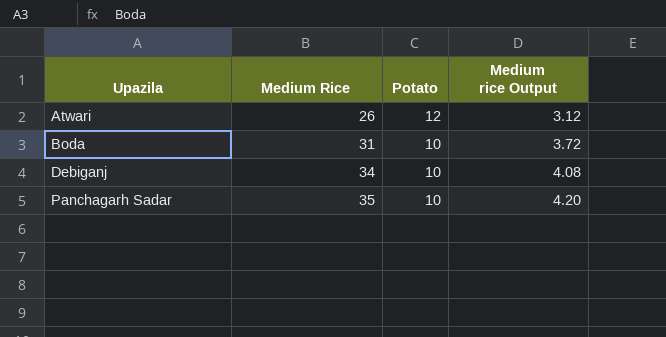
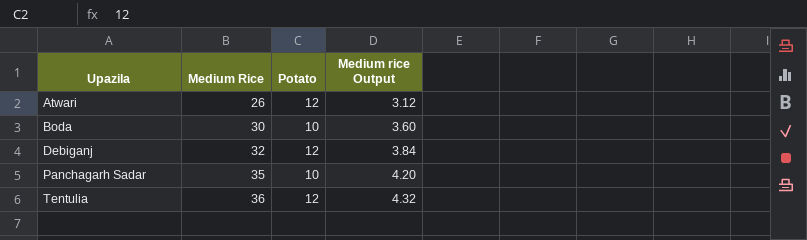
Boda | Medium Rice: 31 -> 30
Boda | Medium rice Output: 3.72 -> 3.60
Debiganj | Medium Rice: 34 -> 32
Debiganj | Potato: 10 -> 12
Debiganj | Medium rice Output: 4.08 -> 3.84
row Tentulia: none -> 36 | 12 | 4.32

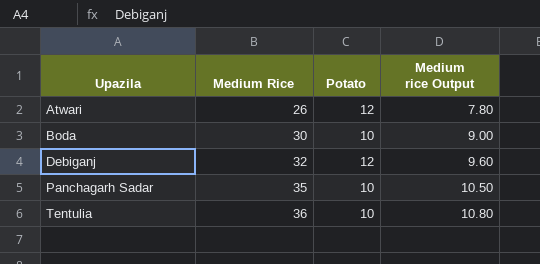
column Medium rice Output | formula: [Medium Rice] * 0.12 -> [Medium Rice] * 0.3
Tentulia | Potato: 12 -> 10

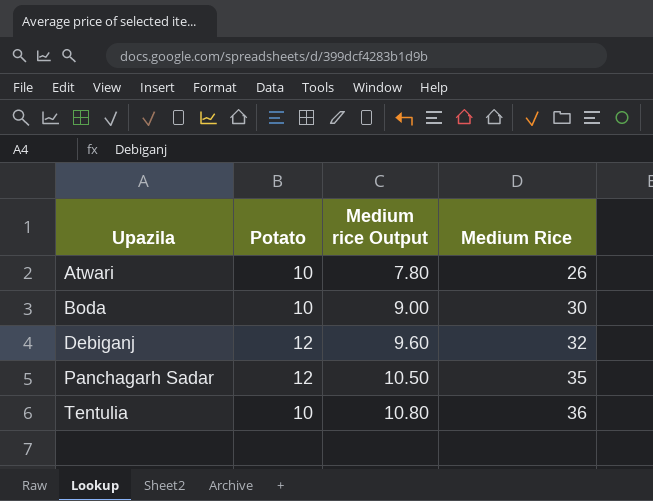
column Medium Rice | position: 2 -> 4
Atwari | Potato: 12 -> 10
Panchagarh Sadar | Potato: 10 -> 12

